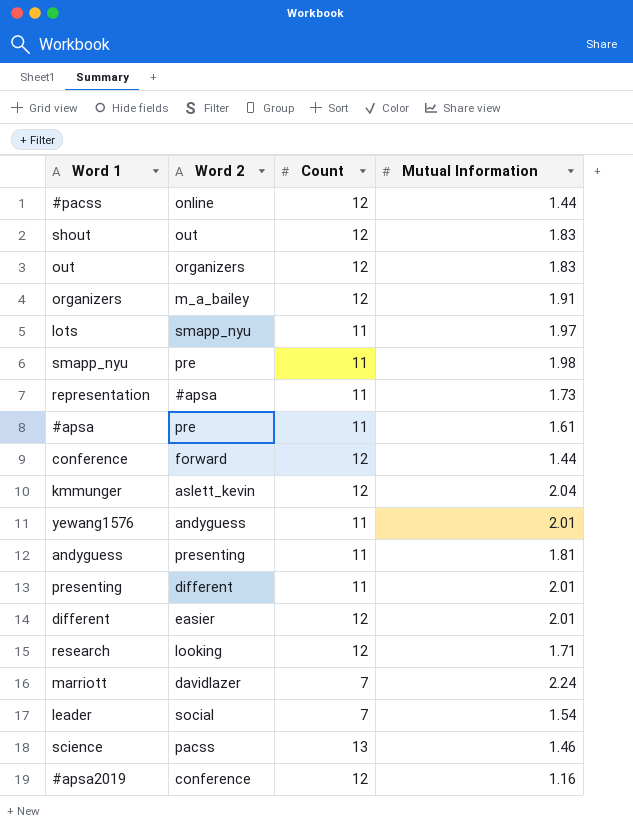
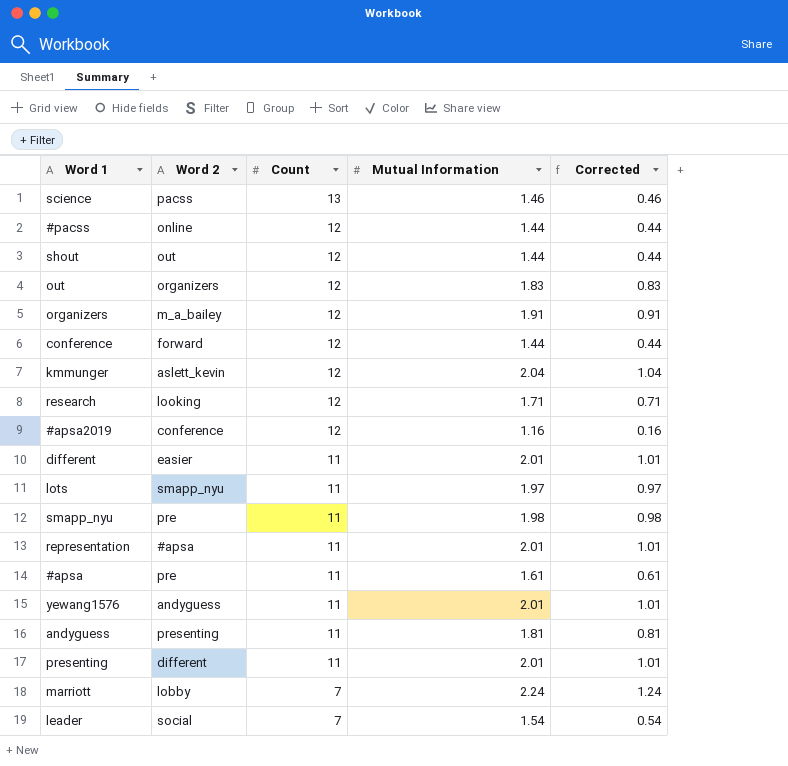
row order: none -> Count descending
column Corrected | formula: none -> [Mutual Information] - 1
shout | Mutual Information: 1.83 -> 1.44
different | Count: 12 -> 11
representation | Mutual Information: 1.73 -> 2.01
marriott | Word 2: davidlazer -> lobby

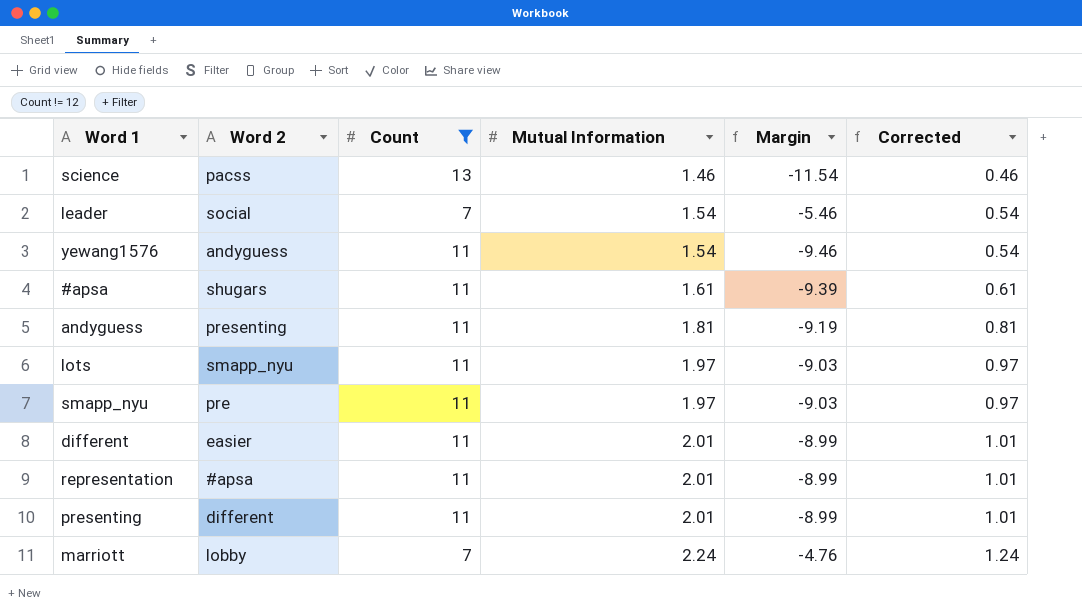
filter: none -> Count != 12
row order: Count descending -> Mutual Information ascending
column Margin | formula: none -> [Mutual Information] - [Count]
yewang1576 | Mutual Information: 2.01 -> 1.54
yewang1576 | Corrected: 1.01 -> 0.54
#apsa | Word 2: pre -> shugars
smapp_nyu | Mutual Information: 1.98 -> 1.97
smapp_nyu | Corrected: 0.98 -> 0.97

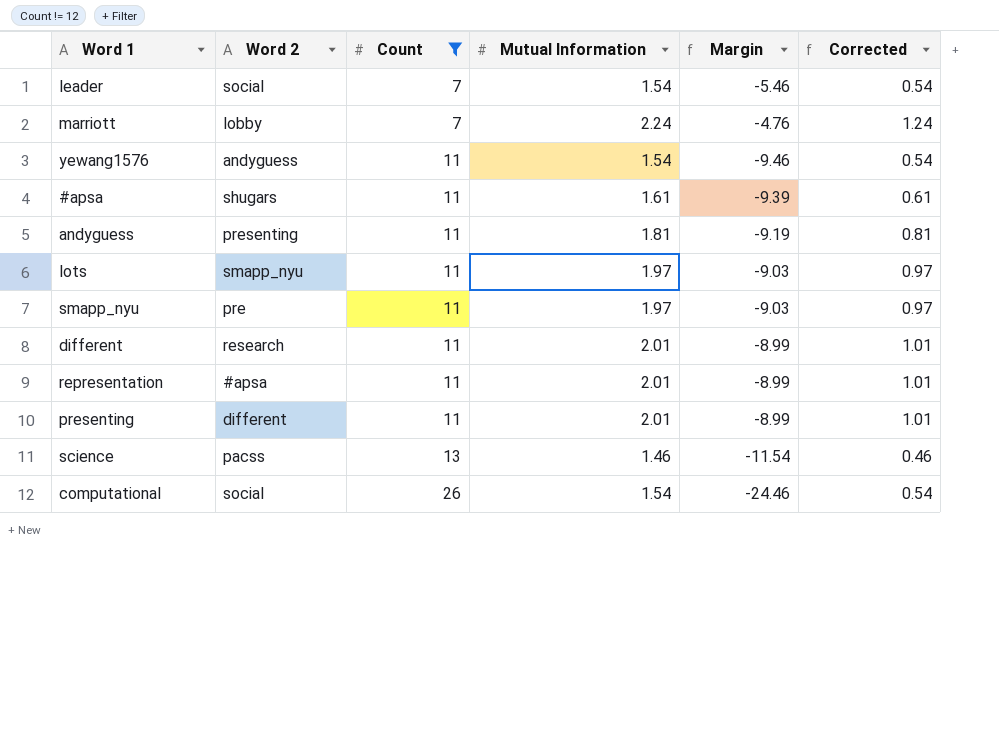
row order: Mutual Information ascending -> Count ascending
different | Word 2: easier -> research
row computational: none -> social | 26 | 1.54 | -24.46 | 0.54

